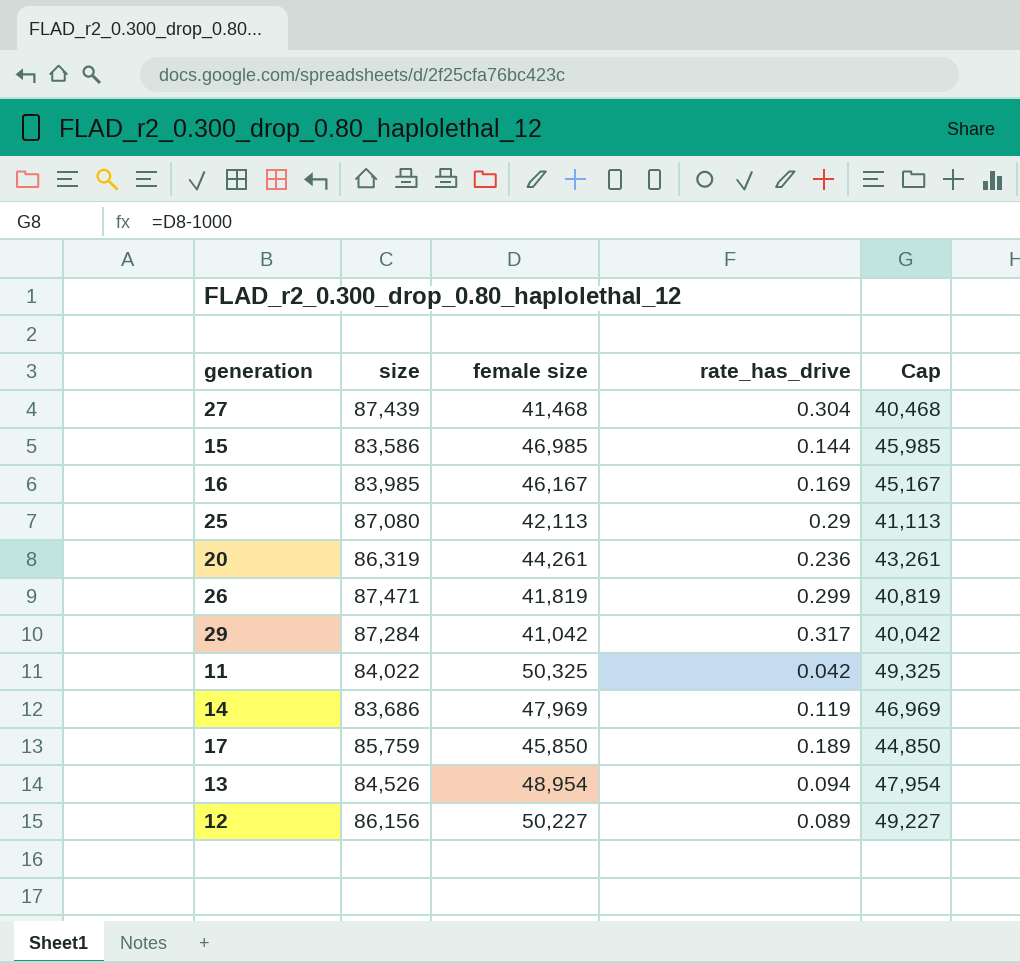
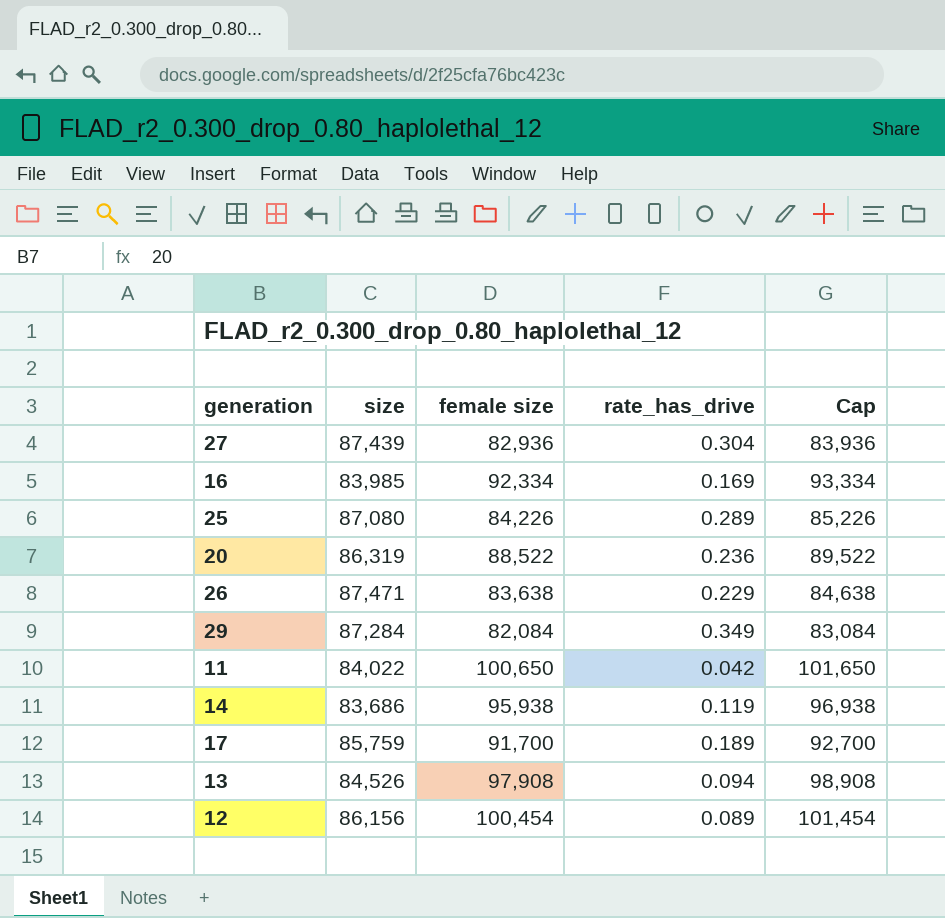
column Cap | formula: [female size] - 1000 -> [female size] + 1000
row 15: 83,586 | 46,985 | 0.144 | 45,985 -> none
27 | female size: 41,468 -> 82,936
16 | female size: 46,167 -> 92,334
25 | female size: 42,113 -> 84,226
25 | rate_has_drive: 0.29 -> 0.289
20 | female size: 44,261 -> 88,522
26 | female size: 41,819 -> 83,638
26 | rate_has_drive: 0.299 -> 0.229
29 | female size: 41,042 -> 82,084
29 | rate_has_drive: 0.317 -> 0.349
11 | female size: 50,325 -> 100,650
14 | female size: 47,969 -> 95,938
17 | female size: 45,850 -> 91,700
13 | female size: 48,954 -> 97,908
12 | female size: 50,227 -> 100,454

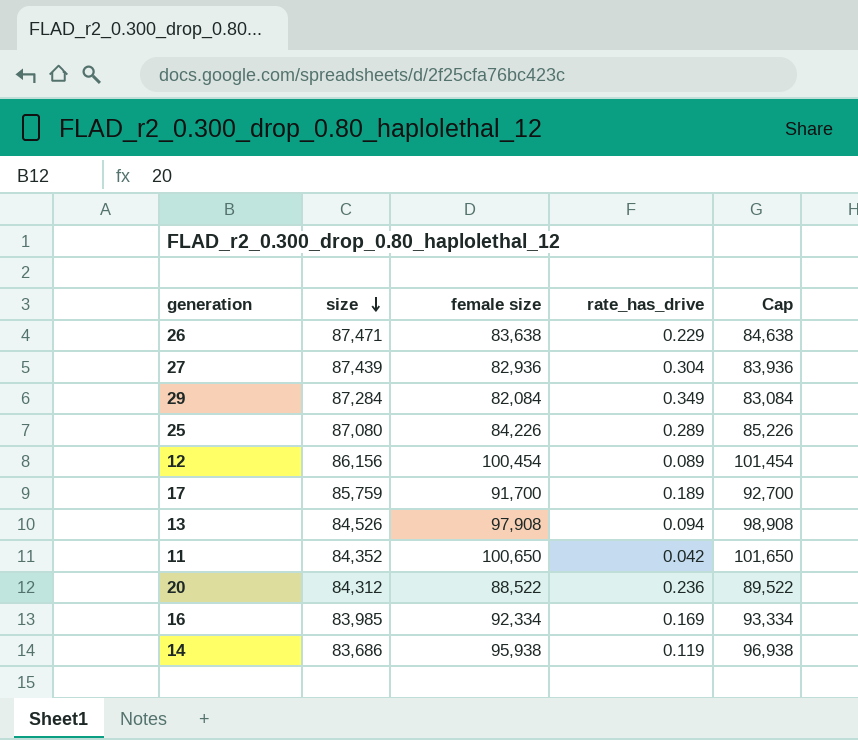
row order: none -> size descending
11 | size: 84,022 -> 84,352
20 | size: 86,319 -> 84,312

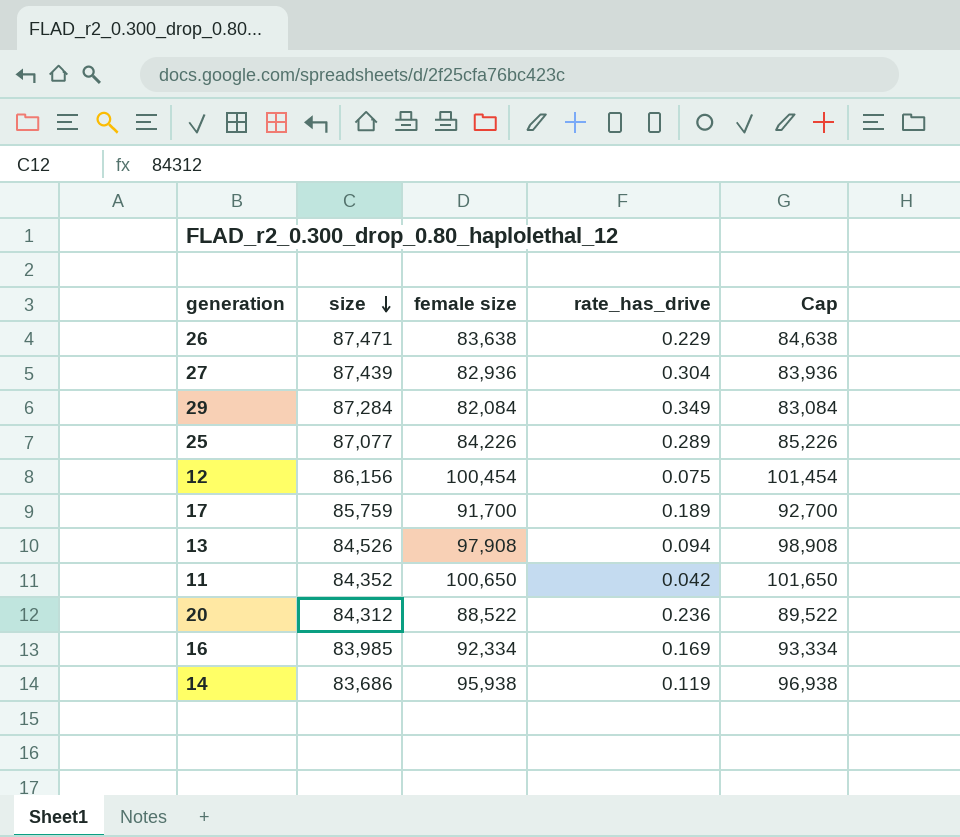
25 | size: 87,080 -> 87,077
12 | rate_has_drive: 0.089 -> 0.075

